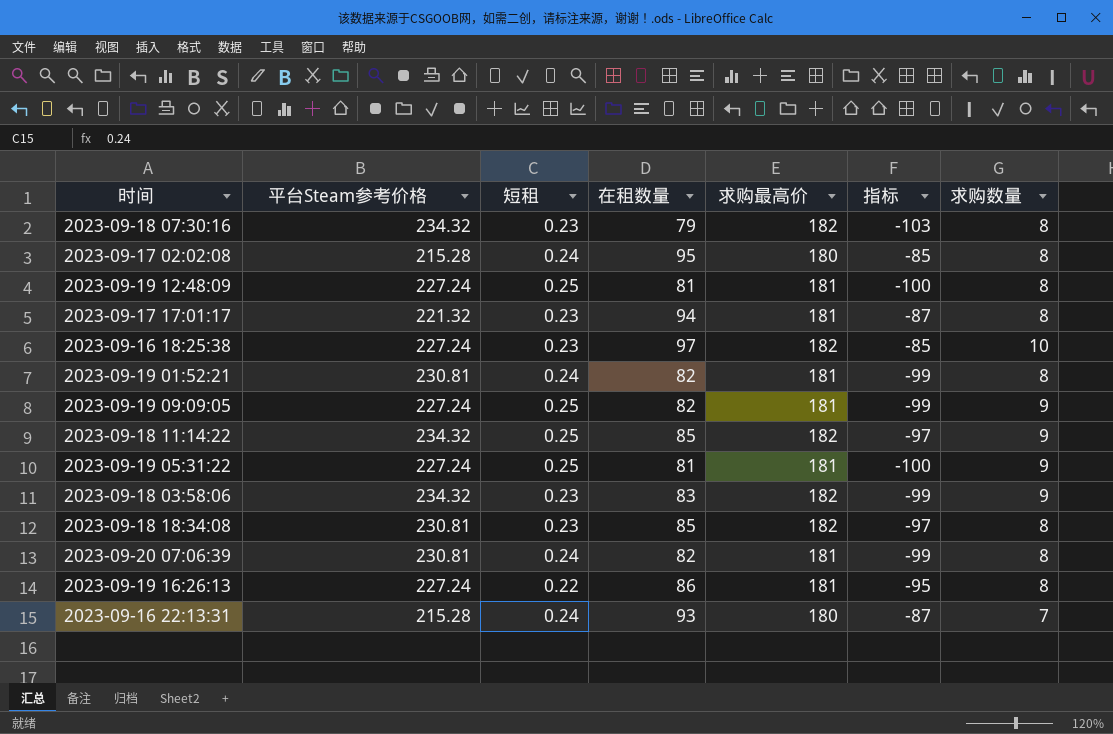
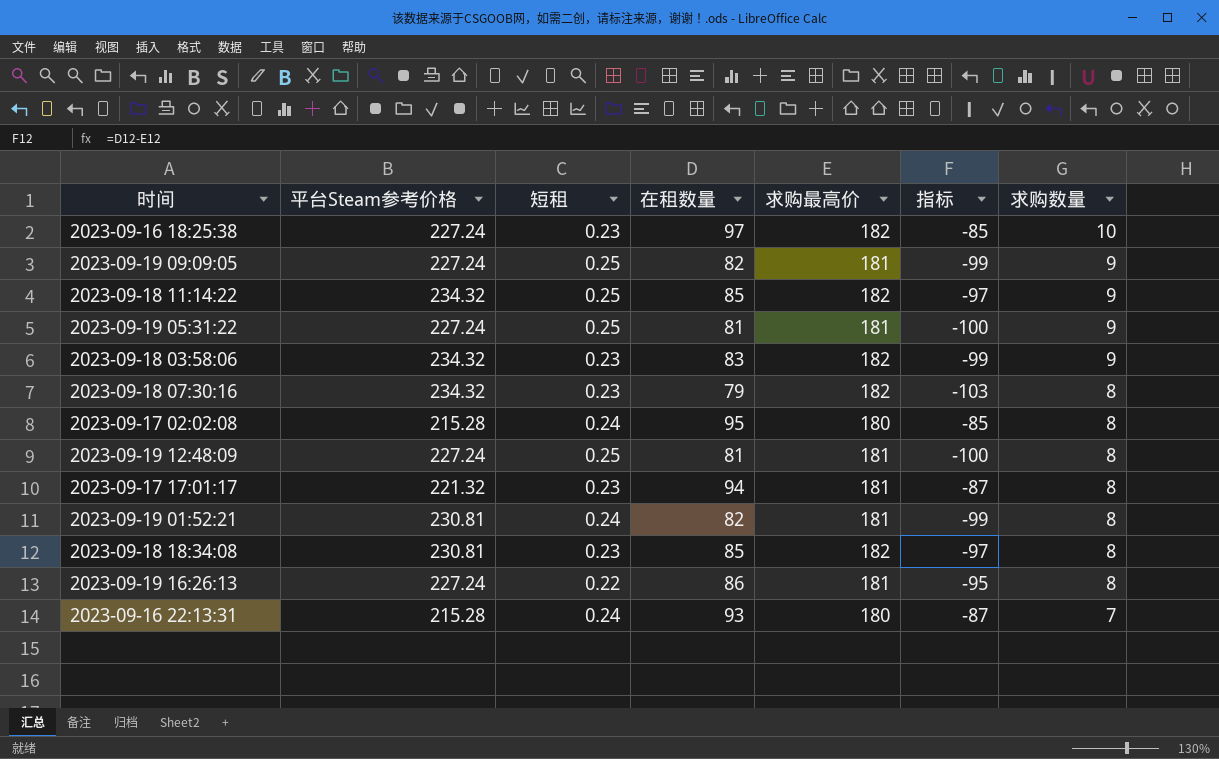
row order: none -> 求购数量 descending
row 2023-09-20 07:06:39: 230.81 | 0.24 | 82 | 181 | -99 | 8 -> none

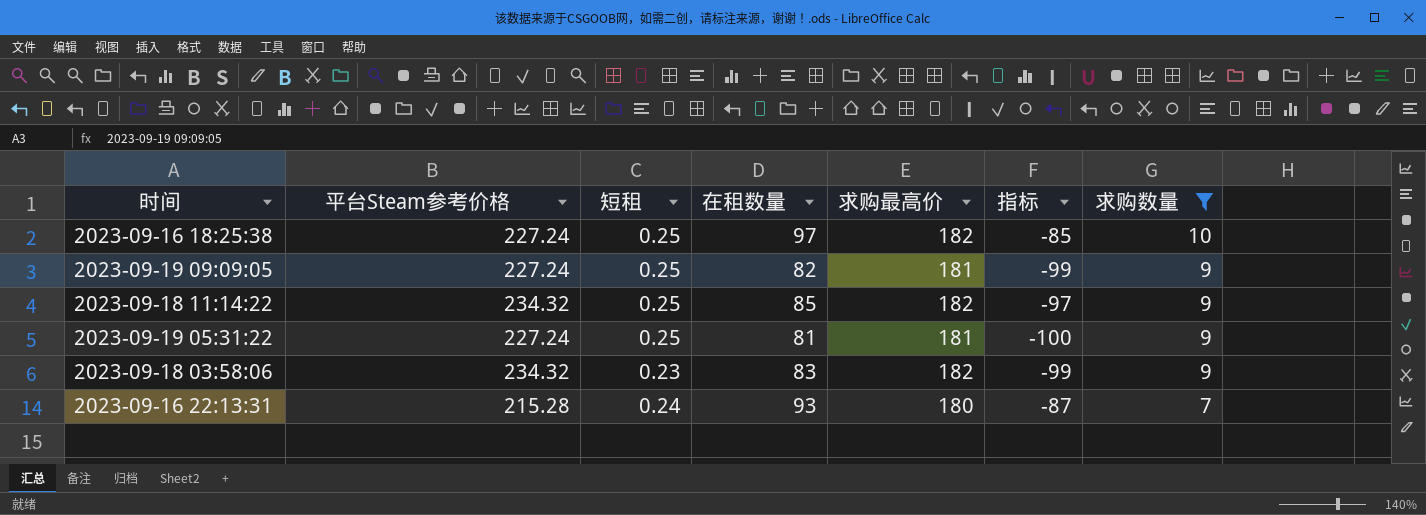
filter: none -> 求购数量 != 8
2023-09-16 18:25:38 | 短租: 0.23 -> 0.25

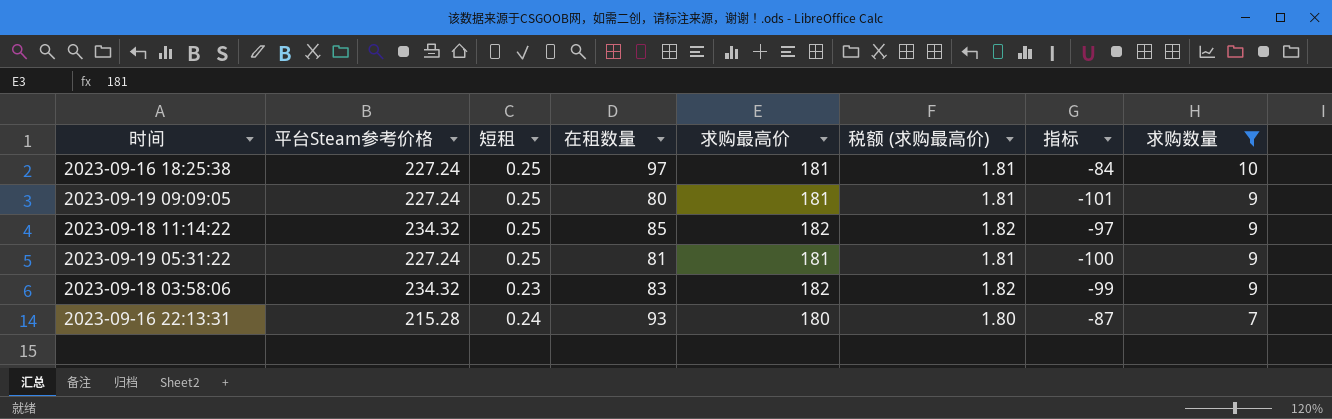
column 税额 (求购最高价) | formula: none -> [求购最高价] * 0.01
2023-09-16 18:25:38 | 求购最高价: 182 -> 181
2023-09-16 18:25:38 | 指标: -85 -> -84
2023-09-19 09:09:05 | 在租数量: 82 -> 80
2023-09-19 09:09:05 | 指标: -99 -> -101

